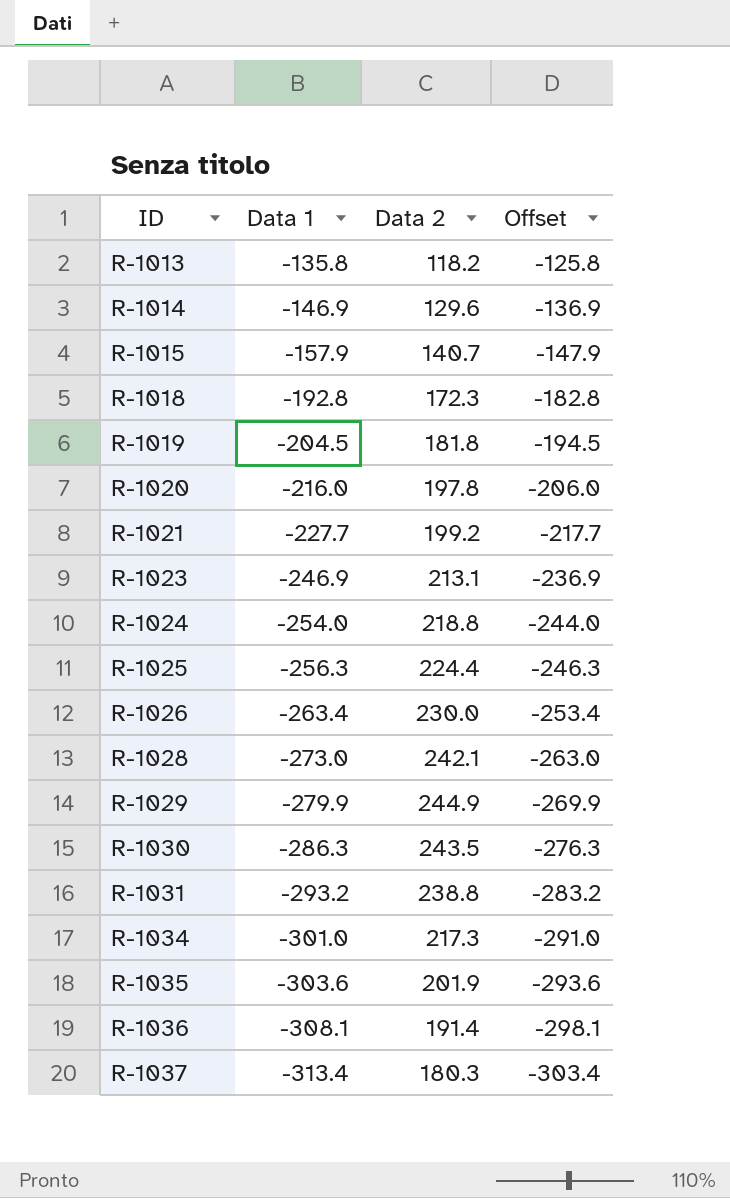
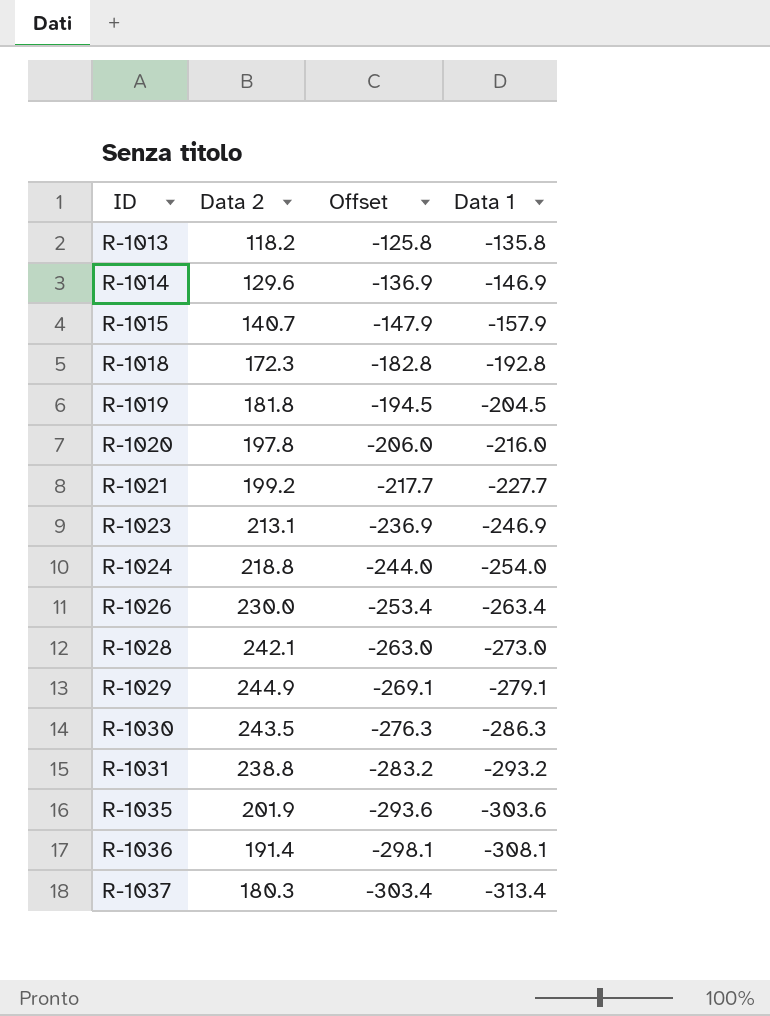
column Data 1 | position: 2 -> 4
row R-1025: -256.3 | 224.4 | -246.3 -> none
row R-1034: -301.0 | 217.3 | -291.0 -> none
R-1029 | Offset: -269.9 -> -269.1
R-1029 | Data 1: -279.9 -> -279.1

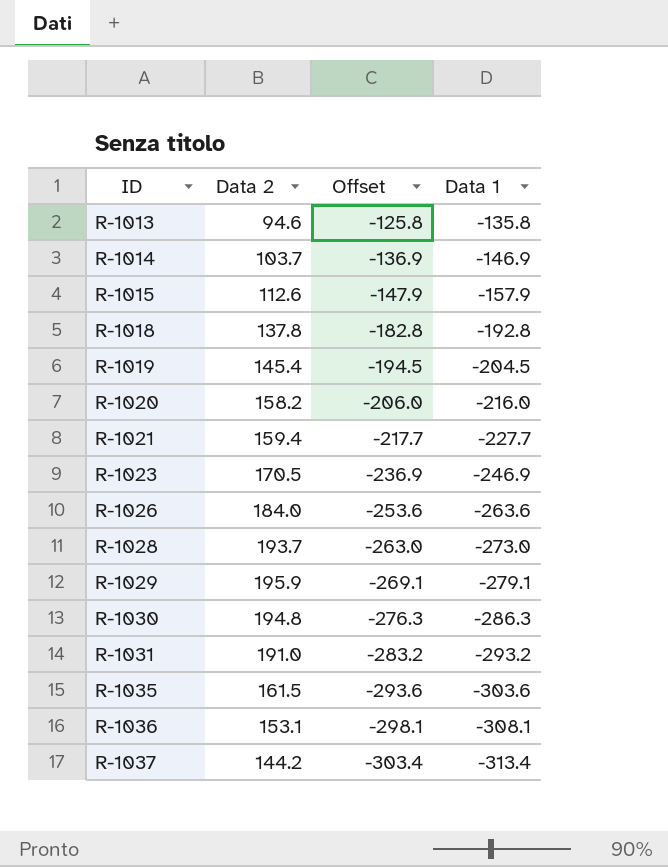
row R-1024: 218.8 | -244.0 | -254.0 -> none
R-1013 | Data 2: 118.2 -> 94.6
R-1014 | Data 2: 129.6 -> 103.7
R-1015 | Data 2: 140.7 -> 112.6
R-1018 | Data 2: 172.3 -> 137.8
R-1019 | Data 2: 181.8 -> 145.4
R-1020 | Data 2: 197.8 -> 158.2
R-1021 | Data 2: 199.2 -> 159.4
R-1023 | Data 2: 213.1 -> 170.5
R-1026 | Data 2: 230.0 -> 184.0
R-1026 | Offset: -253.4 -> -253.6
R-1026 | Data 1: -263.4 -> -263.6
R-1028 | Data 2: 242.1 -> 193.7
R-1029 | Data 2: 244.9 -> 195.9
R-1030 | Data 2: 243.5 -> 194.8
R-1031 | Data 2: 238.8 -> 191.0
R-1035 | Data 2: 201.9 -> 161.5
R-1036 | Data 2: 191.4 -> 153.1
R-1037 | Data 2: 180.3 -> 144.2

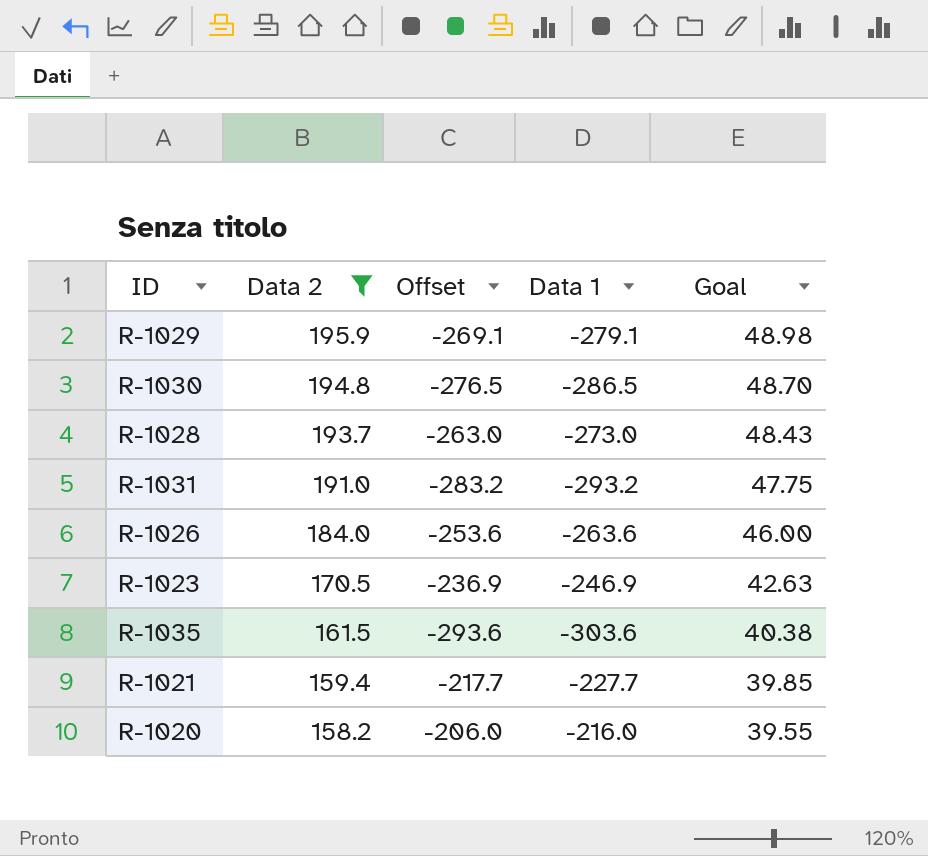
filter: none -> Data 2 >= 158.2
row order: ID ascending -> Data 2 descending
column Goal | formula: none -> [Data 2] * 0.25
R-1030 | Offset: -276.3 -> -276.5
R-1030 | Data 1: -286.3 -> -286.5

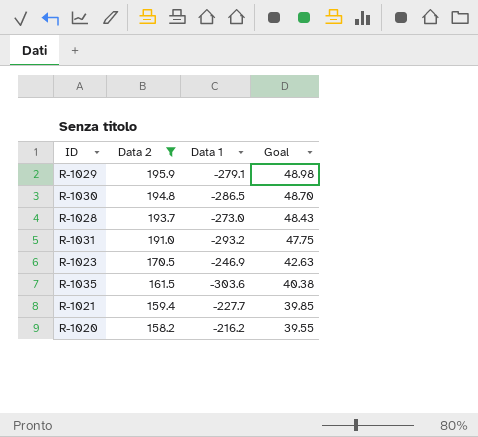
column Offset | formula: [Data 1] + 10 -> none
row R-1026: 184.0 | -253.6 | -263.6 | 46.00 -> none
R-1020 | Data 1: -216.0 -> -216.2

